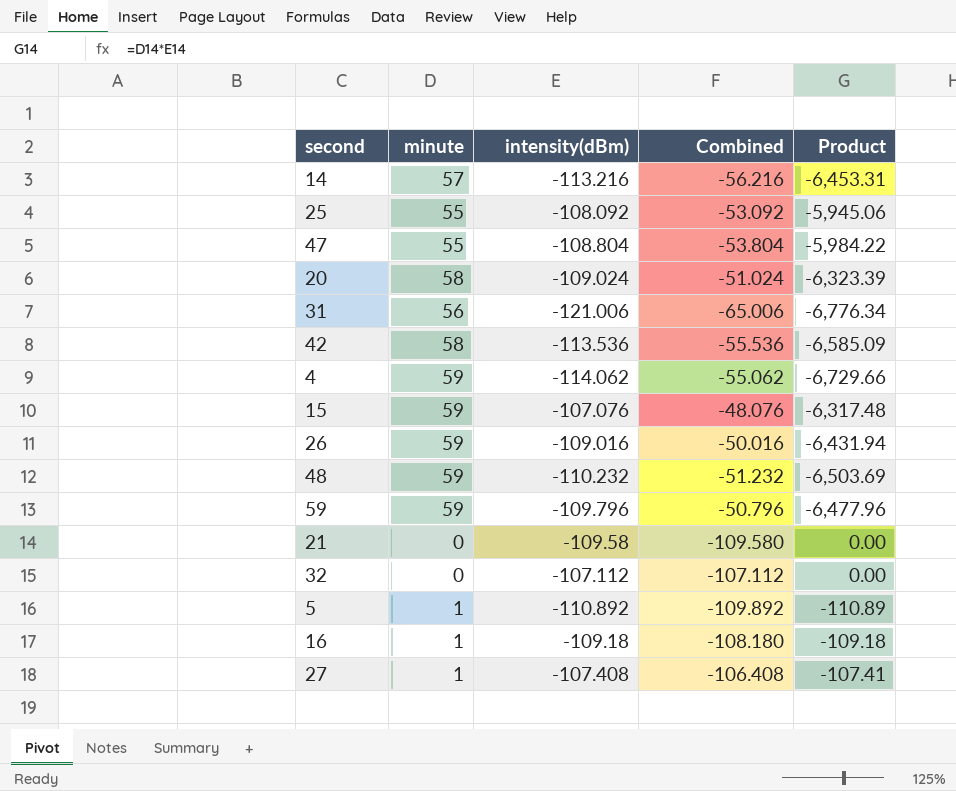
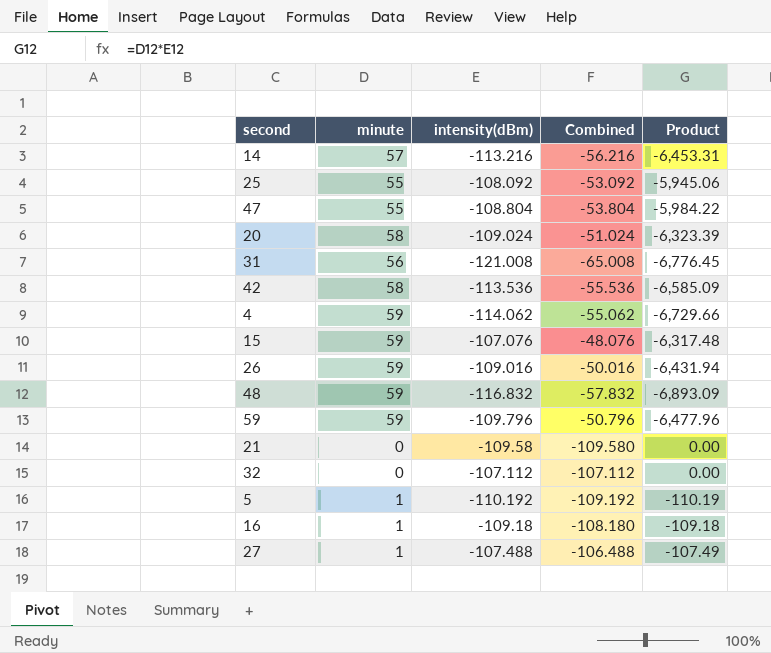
31 | intensity(dBm): -121.006 -> -121.008
31 | Combined: -65.006 -> -65.008
31 | Product: -6,776.34 -> -6,776.45
48 | intensity(dBm): -110.232 -> -116.832
48 | Combined: -51.232 -> -57.832
48 | Product: -6,503.69 -> -6,893.09
5 | intensity(dBm): -110.892 -> -110.192
5 | Combined: -109.892 -> -109.192
5 | Product: -110.89 -> -110.19
27 | intensity(dBm): -107.408 -> -107.488
27 | Combined: -106.408 -> -106.488
27 | Product: -107.41 -> -107.49

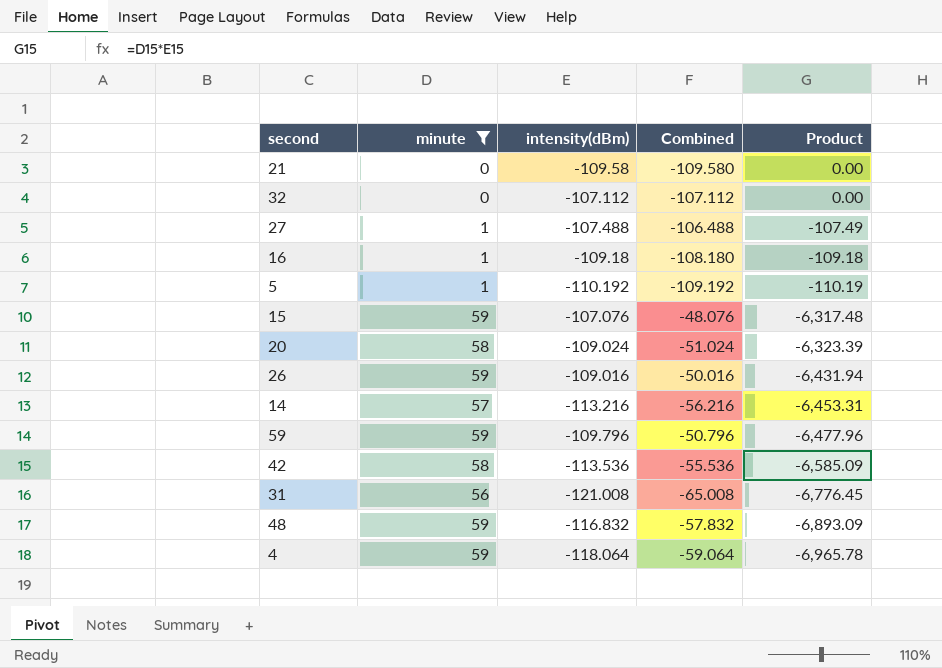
filter: none -> minute != 55
row order: none -> Product descending
4 | intensity(dBm): -114.062 -> -118.064
4 | Combined: -55.062 -> -59.064
4 | Product: -6,729.66 -> -6,965.78

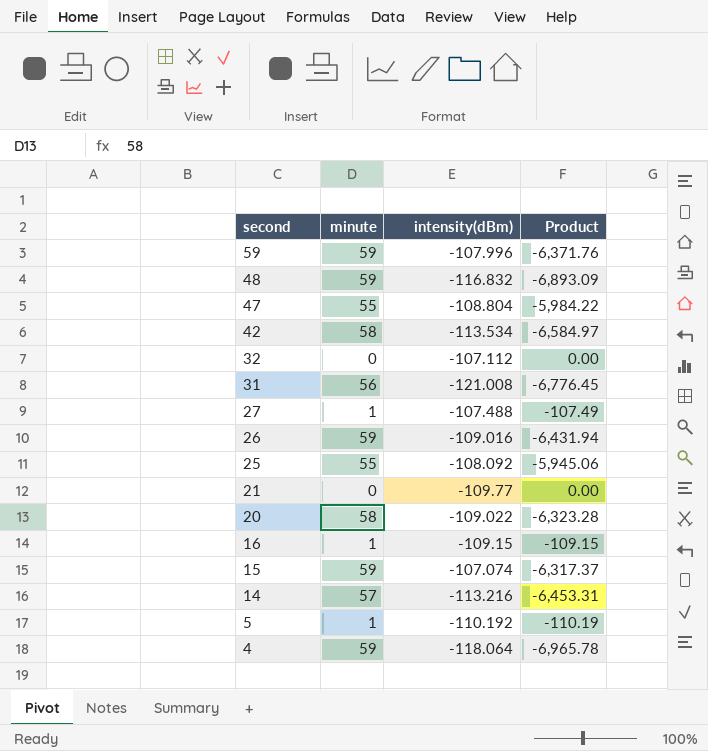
filter: minute != 55 -> none
row order: Product descending -> second descending
column Combined | formula: [minute] + [intensity(dBm)] -> none
59 | intensity(dBm): -109.796 -> -107.996
59 | Product: -6,477.96 -> -6,371.76
42 | intensity(dBm): -113.536 -> -113.534
42 | Product: -6,585.09 -> -6,584.97
21 | intensity(dBm): -109.58 -> -109.77
20 | intensity(dBm): -109.024 -> -109.022
20 | Product: -6,323.39 -> -6,323.28
16 | intensity(dBm): -109.18 -> -109.15
16 | Product: -109.18 -> -109.15
15 | intensity(dBm): -107.076 -> -107.074
15 | Product: -6,317.48 -> -6,317.37

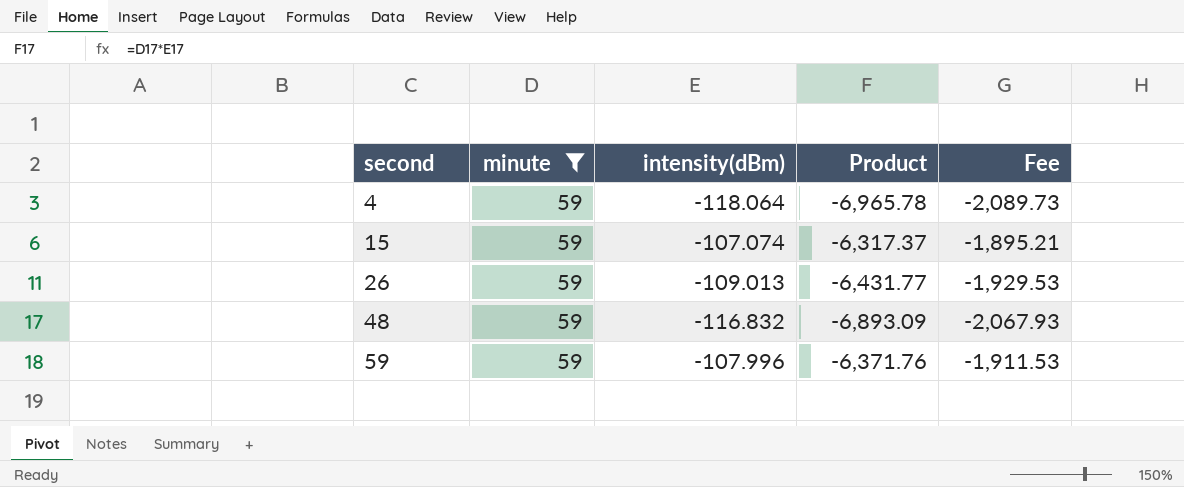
filter: none -> minute = 59
row order: second descending -> second ascending
column Fee | formula: none -> [Product] * 0.3
26 | intensity(dBm): -109.016 -> -109.013
26 | Product: -6,431.94 -> -6,431.77

